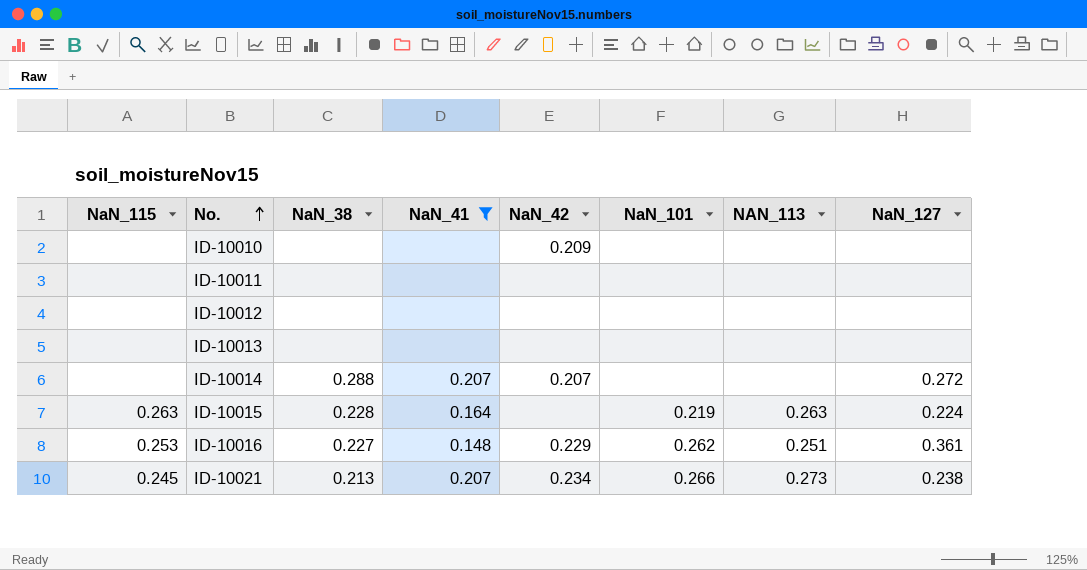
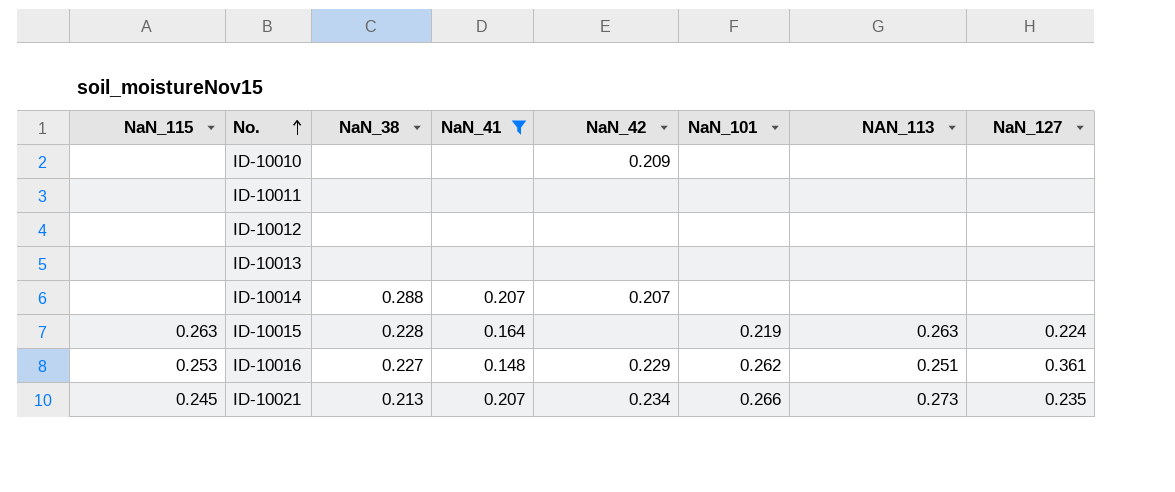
ID-10014 | NaN_127: 0.272 -> none
ID-10021 | NaN_127: 0.238 -> 0.235

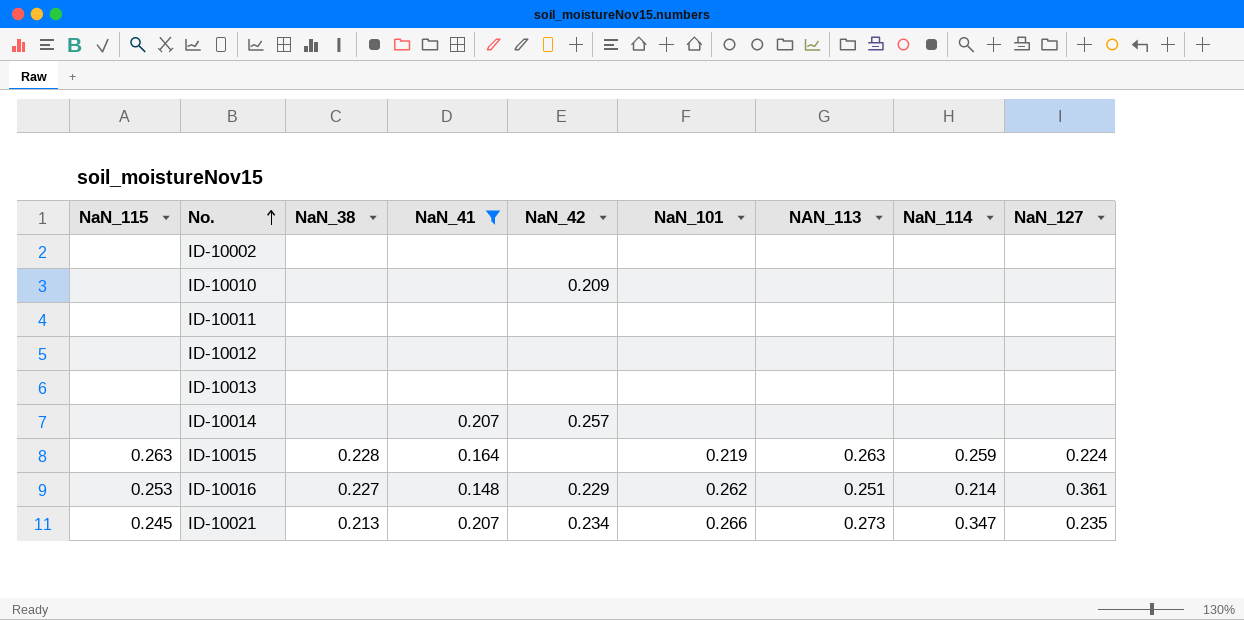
column NaN_114 | position: none -> 8
row ID-10002: none -> none | none | none | none | none | none | none | none
ID-10014 | NaN_38: 0.288 -> none
ID-10014 | NaN_42: 0.207 -> 0.257

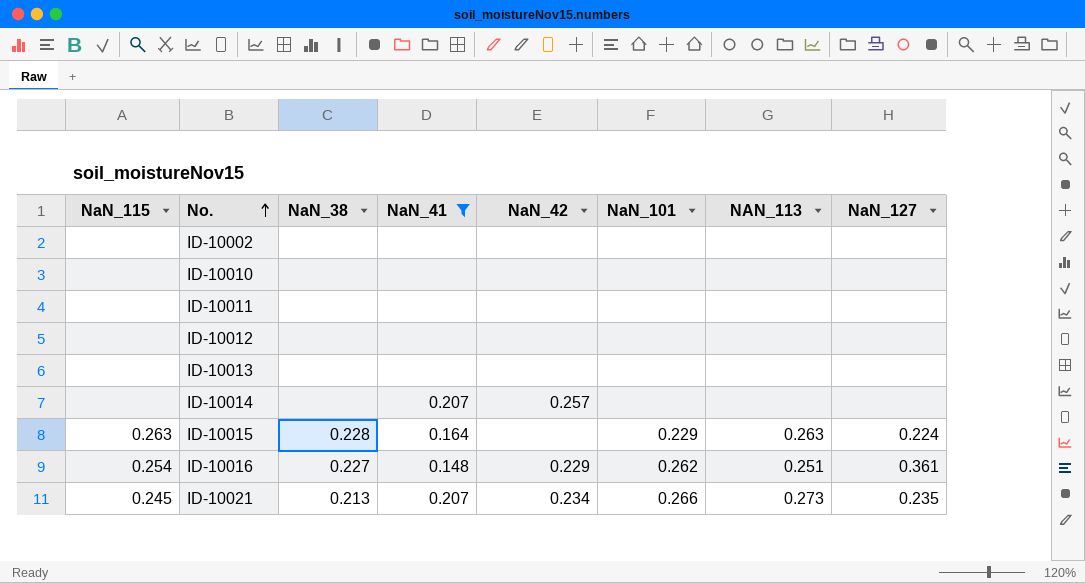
column NaN_114 | position: 8 -> none
ID-10010 | NaN_42: 0.209 -> none
ID-10015 | NaN_101: 0.219 -> 0.229
ID-10016 | NaN_115: 0.253 -> 0.254

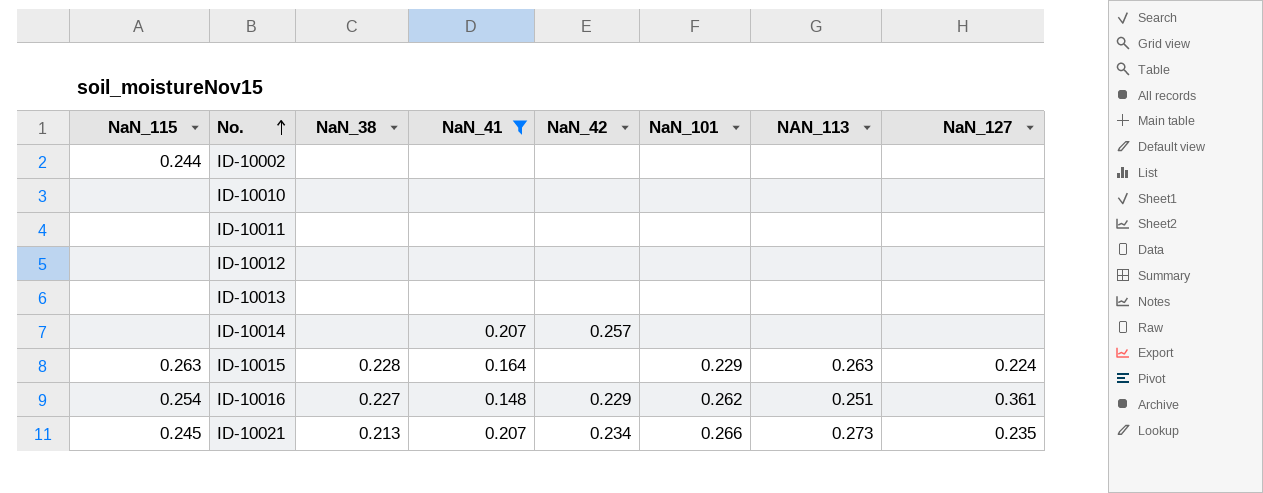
ID-10002 | NaN_115: none -> 0.244

